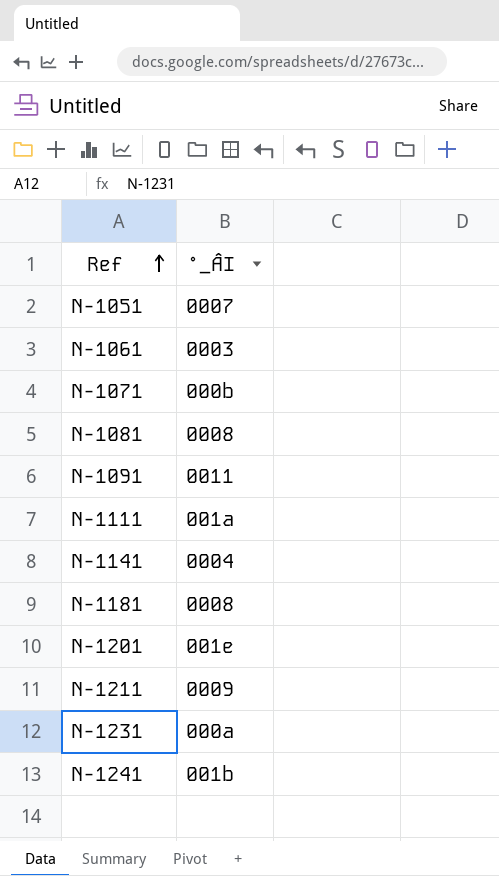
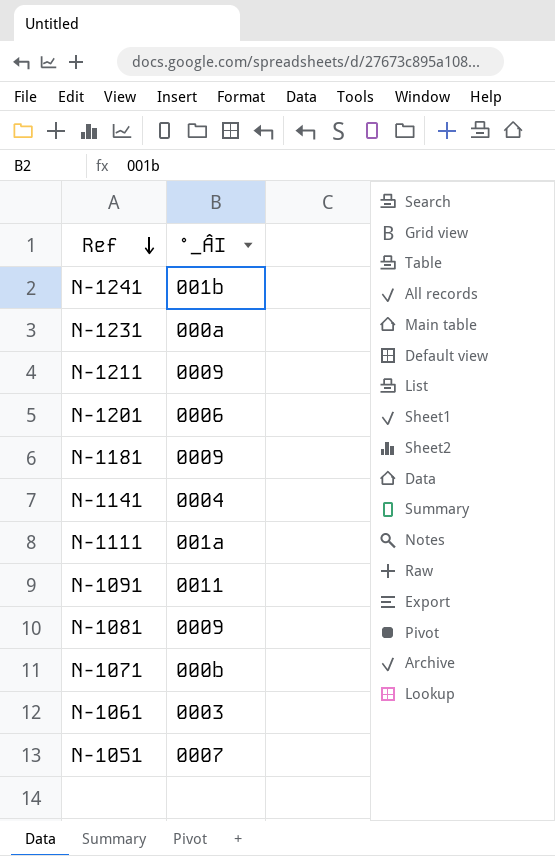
row order: Ref ascending -> Ref descending
N-1201 | °_ÂI: 001e -> 0006
N-1181 | °_ÂI: 0008 -> 0009
N-1081 | °_ÂI: 0008 -> 0009

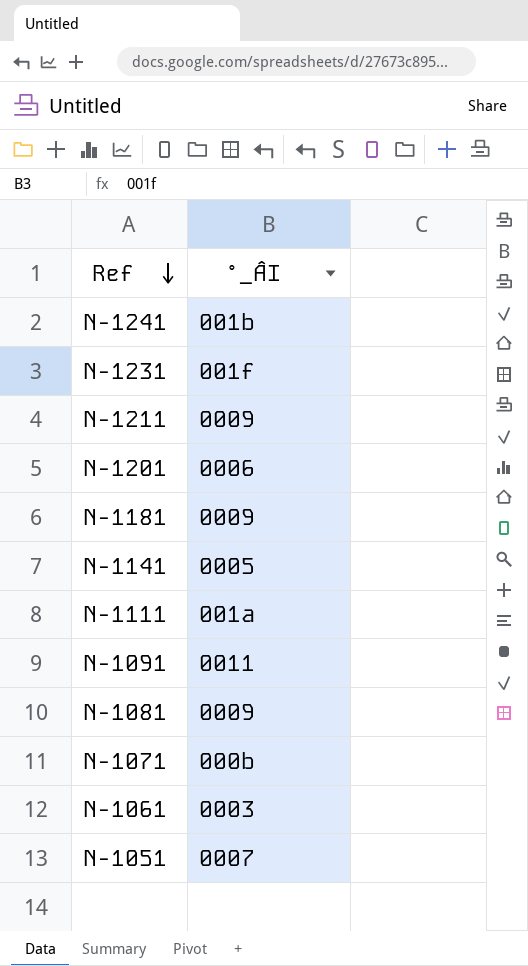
N-1231 | °_ÂI: 000a -> 001f
N-1141 | °_ÂI: 0004 -> 0005

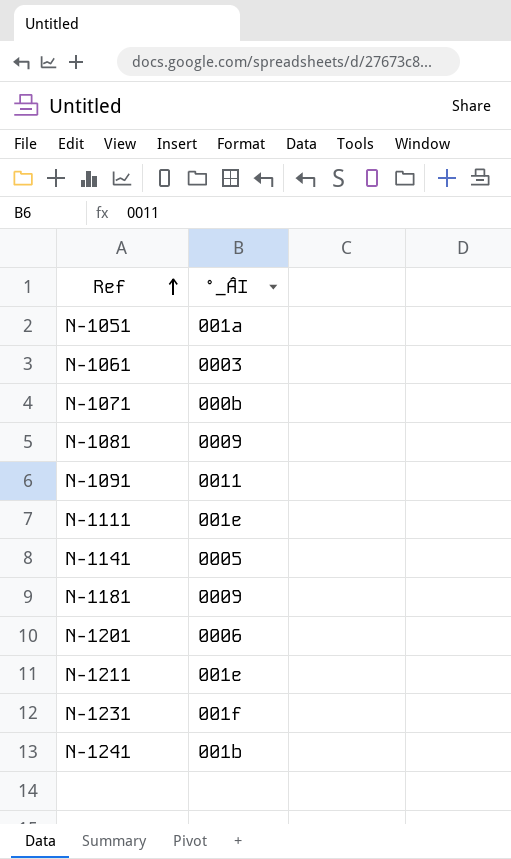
row order: Ref descending -> Ref ascending
N-1051 | °_ÂI: 0007 -> 001a
N-1111 | °_ÂI: 001a -> 001e
N-1211 | °_ÂI: 0009 -> 001e

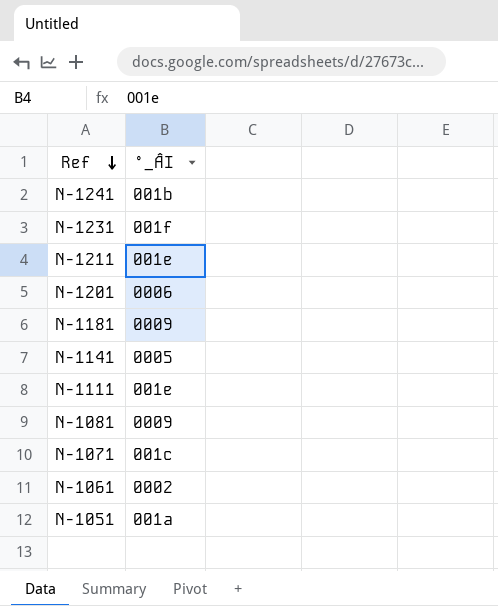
row order: Ref ascending -> Ref descending
row N-1091: 0011 -> none
N-1071 | °_ÂI: 000b -> 001c
N-1061 | °_ÂI: 0003 -> 0002

